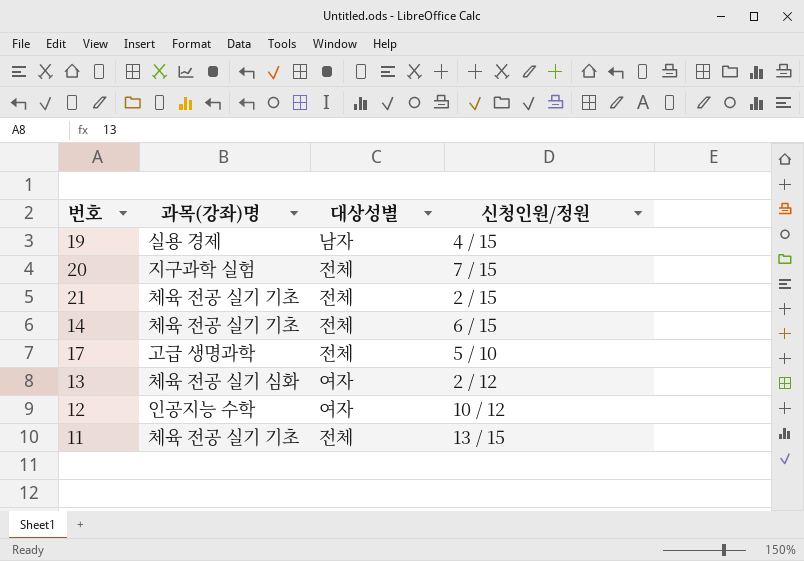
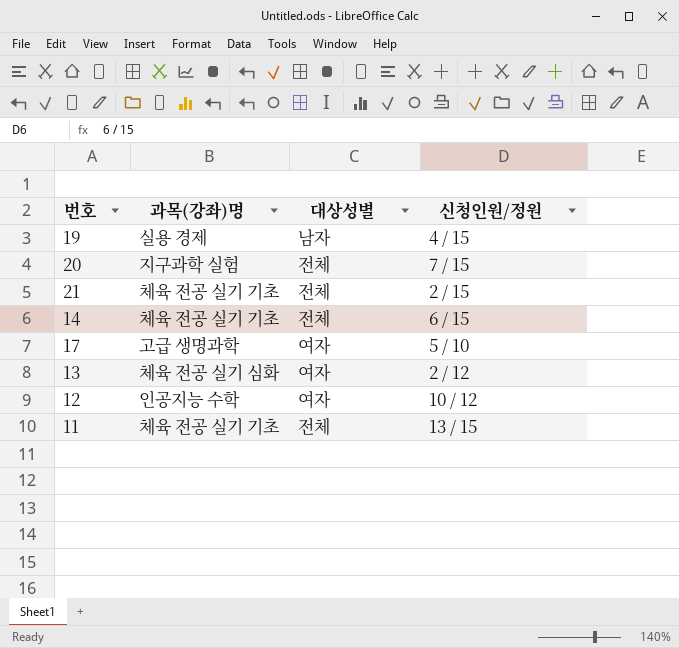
17 | 대상성별: 전체 -> 여자

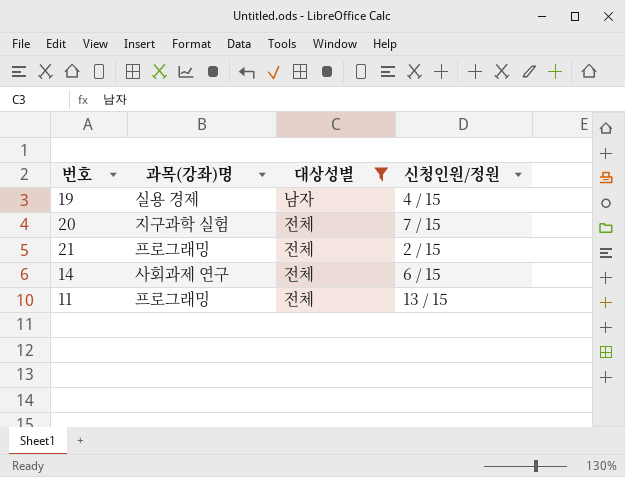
filter: none -> 대상성별 != 여자
21 | 과목(강좌)명: 체육 전공 실기 기초 -> 프로그래밍
14 | 과목(강좌)명: 체육 전공 실기 기초 -> 사회과제 연구
11 | 과목(강좌)명: 체육 전공 실기 기초 -> 프로그래밍

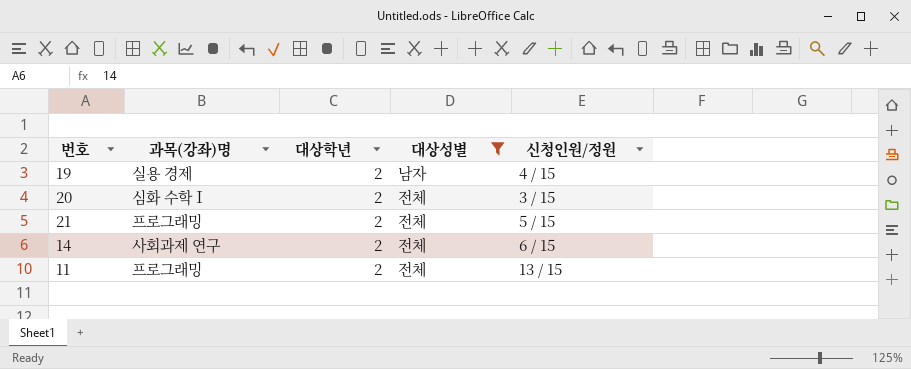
column 대상학년 | position: none -> 3
20 | 과목(강좌)명: 지구과학 실험 -> 심화 수학Ⅰ
20 | 신청인원/정원: 7 / 15 -> 3 / 15
21 | 신청인원/정원: 2 / 15 -> 5 / 15

